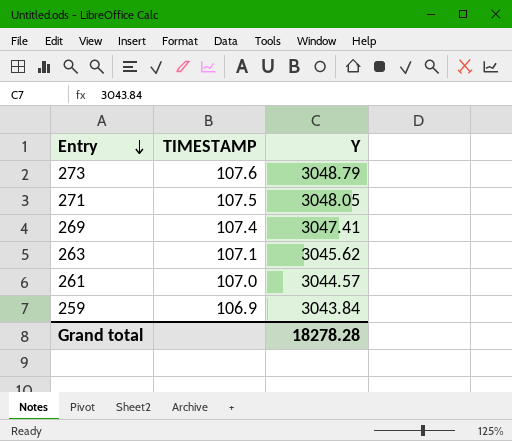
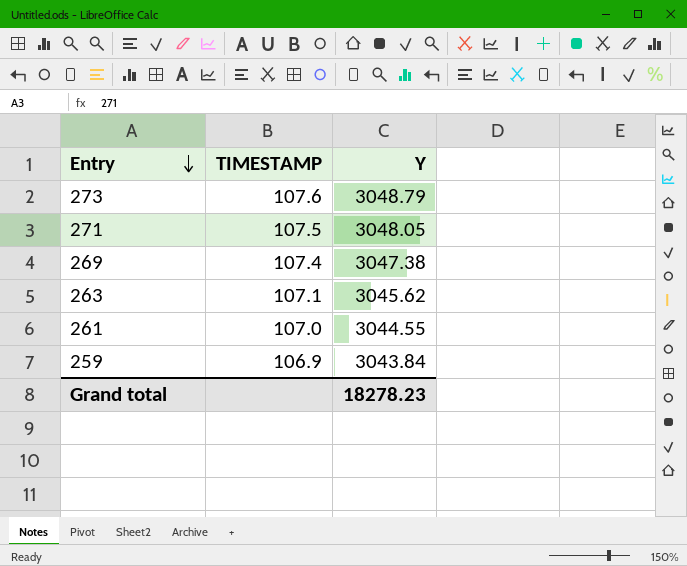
269 | Y: 3047.41 -> 3047.38
261 | Y: 3044.57 -> 3044.55
Grand total | Y: 18278.28 -> 18278.23

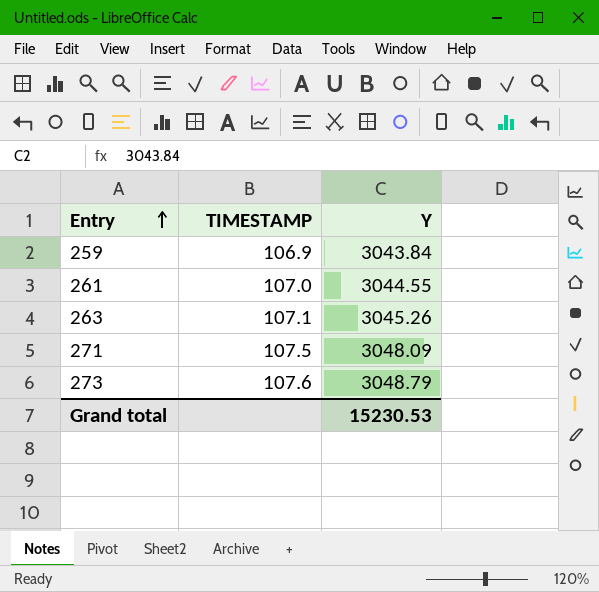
row order: Entry descending -> Entry ascending
row 269: 107.4 | 3047.38 -> none
263 | Y: 3045.62 -> 3045.26
271 | Y: 3048.05 -> 3048.09
Grand total | Y: 18278.23 -> 15230.53

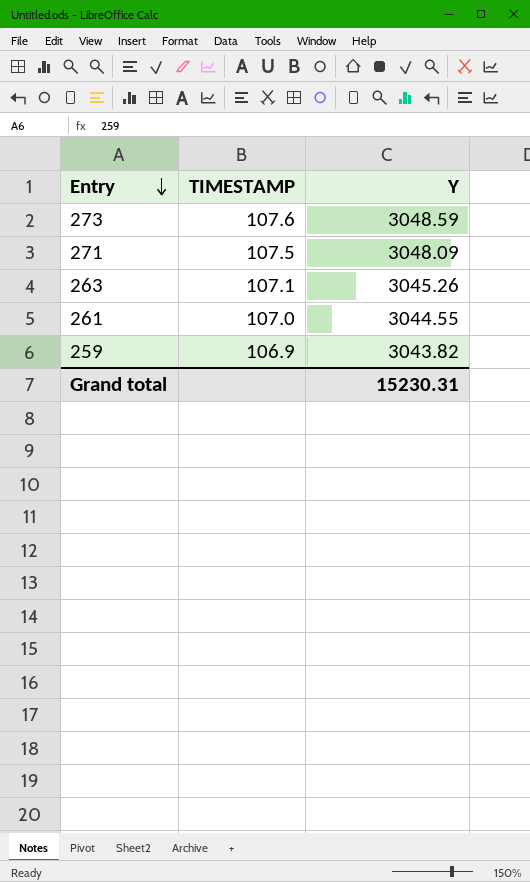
row order: Entry ascending -> Entry descending
273 | Y: 3048.79 -> 3048.59
259 | Y: 3043.84 -> 3043.82
Grand total | Y: 15230.53 -> 15230.31

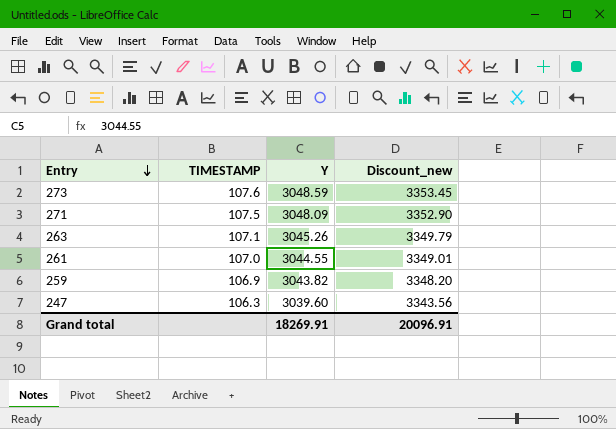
column Discount_new | formula: none -> [Y] * 1.1
row 247: none -> 106.3 | 3039.60 | 3343.56
Grand total | Y: 15230.31 -> 18269.91

